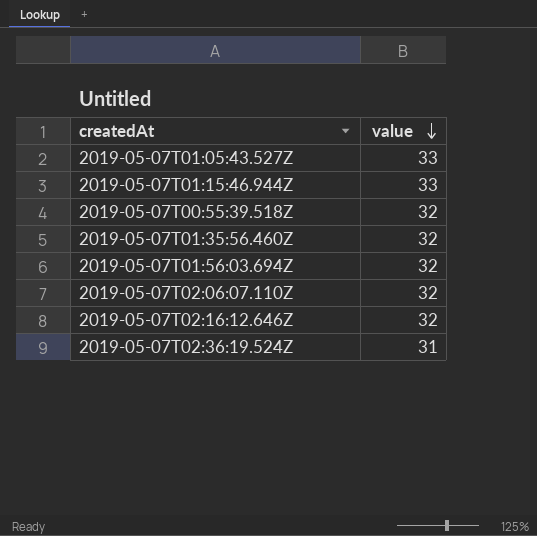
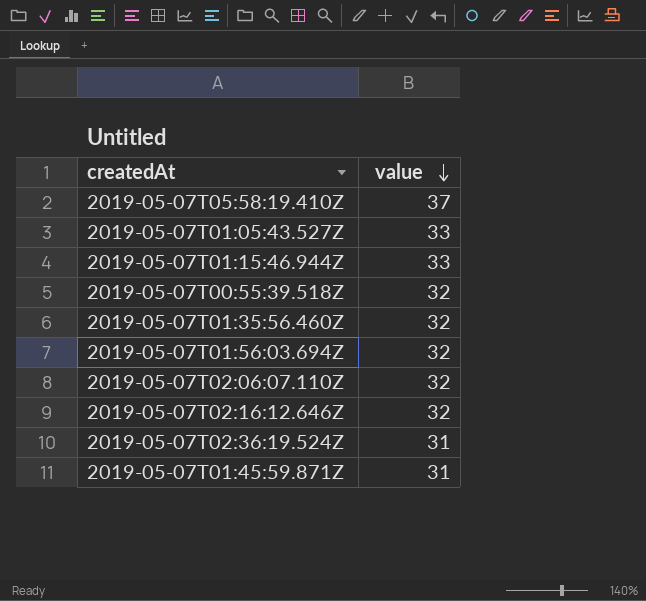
row 2019-05-07T05:58:19.410Z: none -> 37
row 2019-05-07T01:45:59.871Z: none -> 31

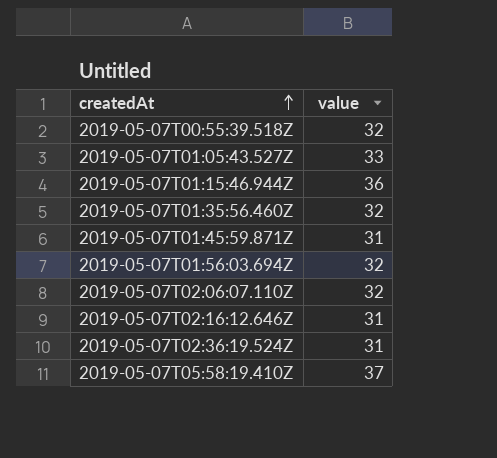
row order: value descending -> createdAt ascending
2019-05-07T01:15:46.944Z | value: 33 -> 36
2019-05-07T02:16:12.646Z | value: 32 -> 31

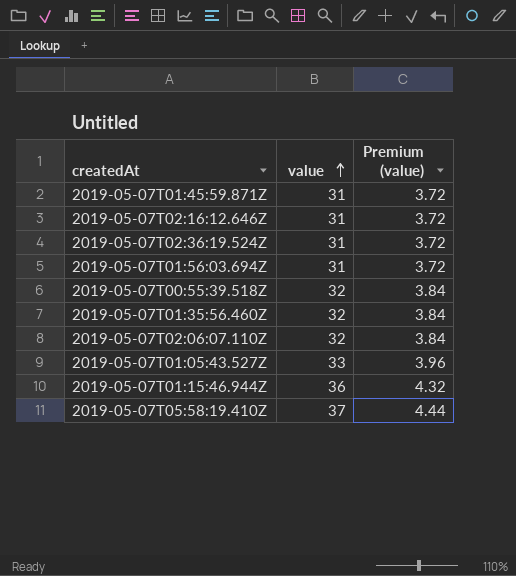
row order: createdAt ascending -> value ascending
column Premium (value) | formula: none -> [value] * 0.12
2019-05-07T01:56:03.694Z | value: 32 -> 31

